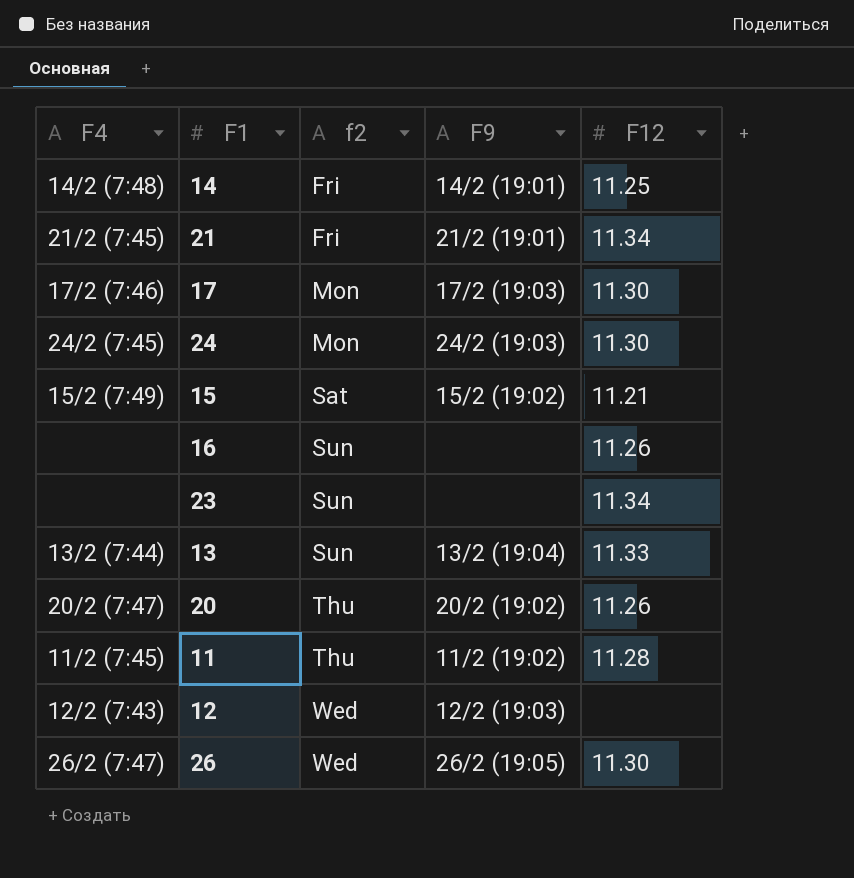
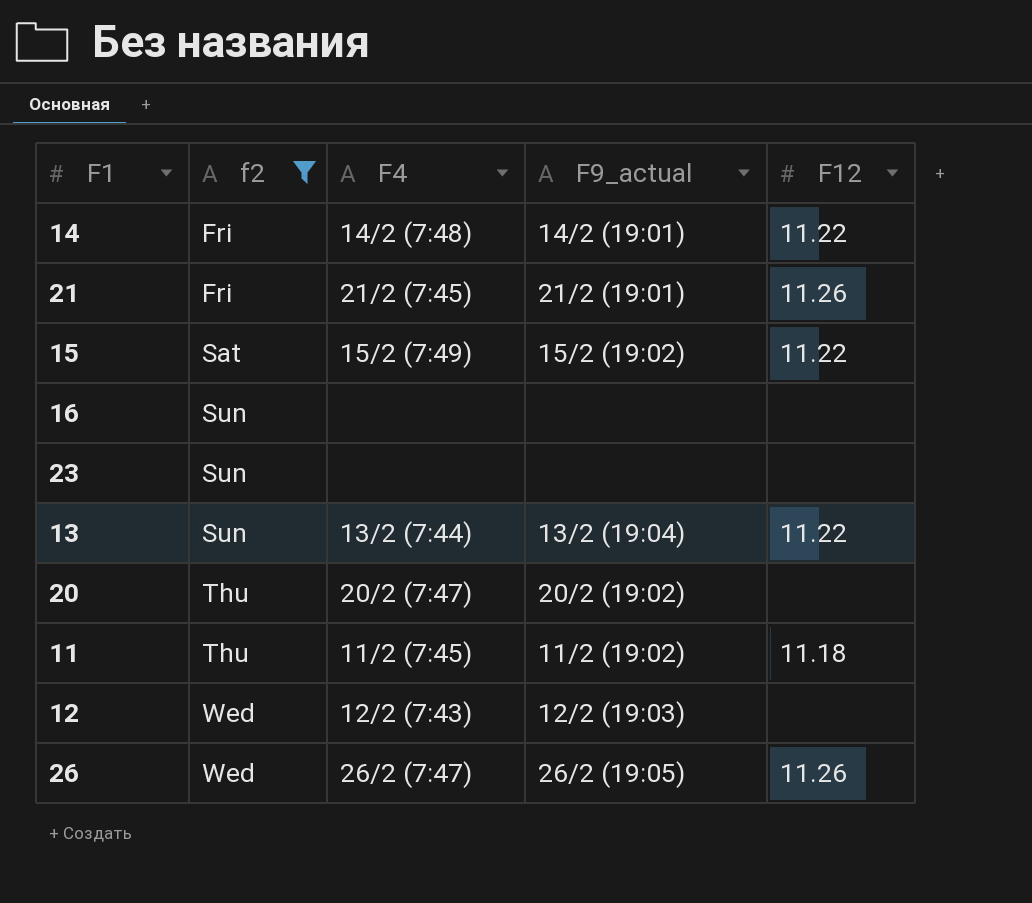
filter: none -> f2 != Mon
column F4 | position: 1 -> 3
column name: F9 -> F9_actual
14 | F12: 11.25 -> 11.22
21 | F12: 11.34 -> 11.26
15 | F12: 11.21 -> 11.22
16 | F12: 11.26 -> none
23 | F12: 11.34 -> none
13 | F12: 11.33 -> 11.22
20 | F12: 11.26 -> none
11 | F12: 11.28 -> 11.18
26 | F12: 11.30 -> 11.26

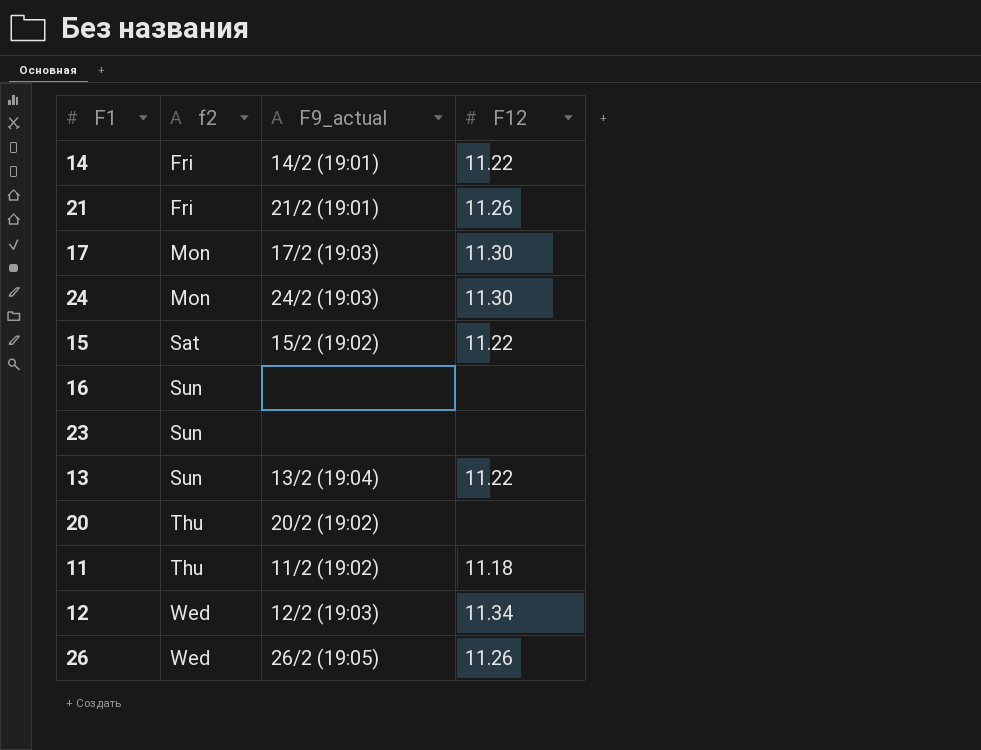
filter: f2 != Mon -> none
column F4 | position: 3 -> none
12 | F12: none -> 11.34

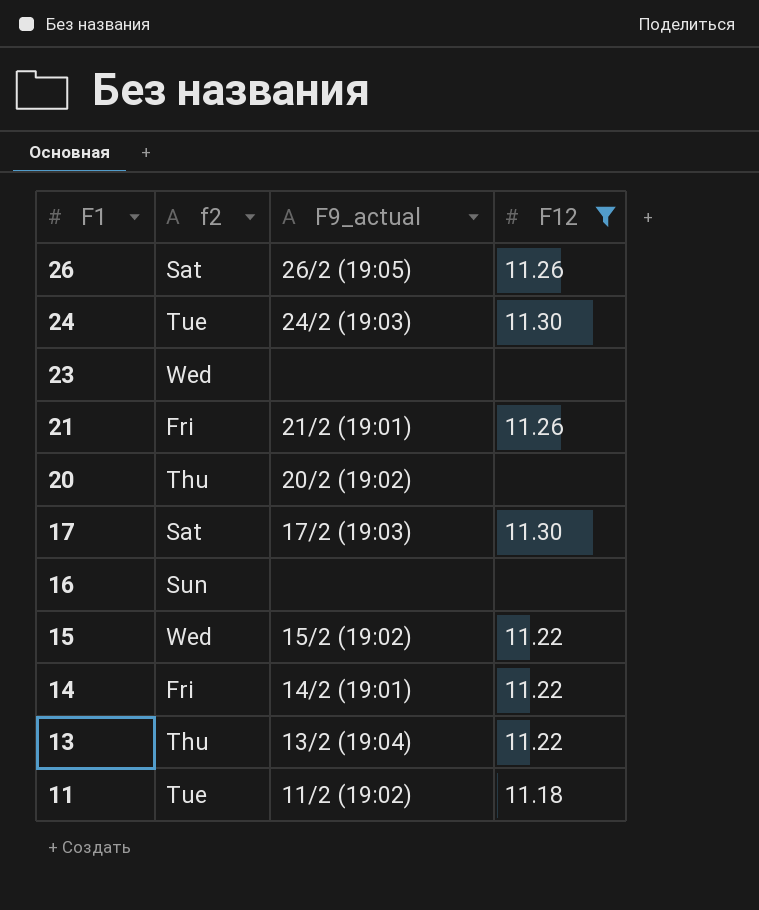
filter: none -> F12 != 11.34
row order: f2 ascending -> F1 descending
26 | f2: Wed -> Sat
24 | f2: Mon -> Tue
23 | f2: Sun -> Wed
17 | f2: Mon -> Sat
15 | f2: Sat -> Wed
13 | f2: Sun -> Thu
11 | f2: Thu -> Tue

